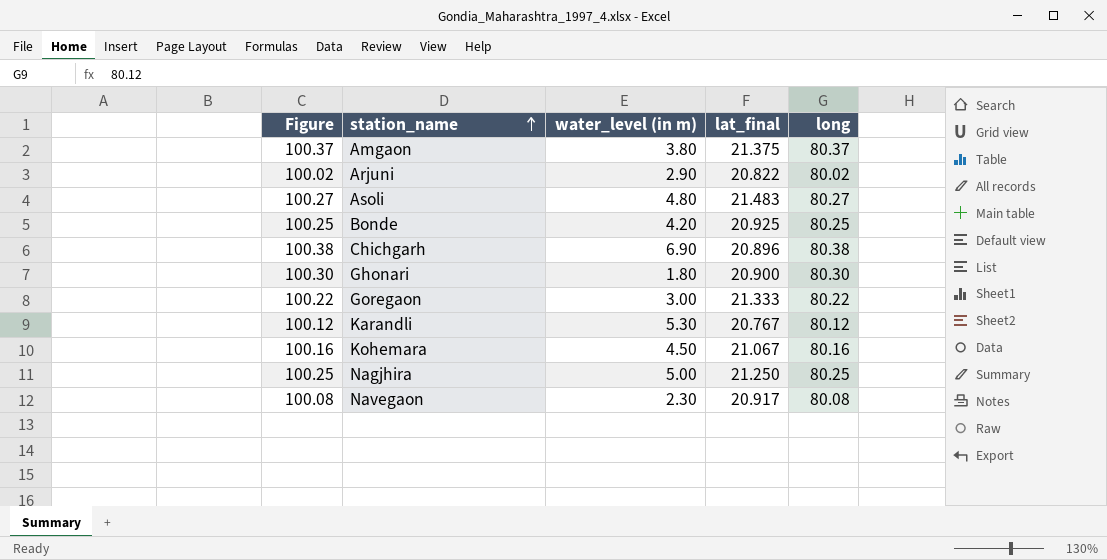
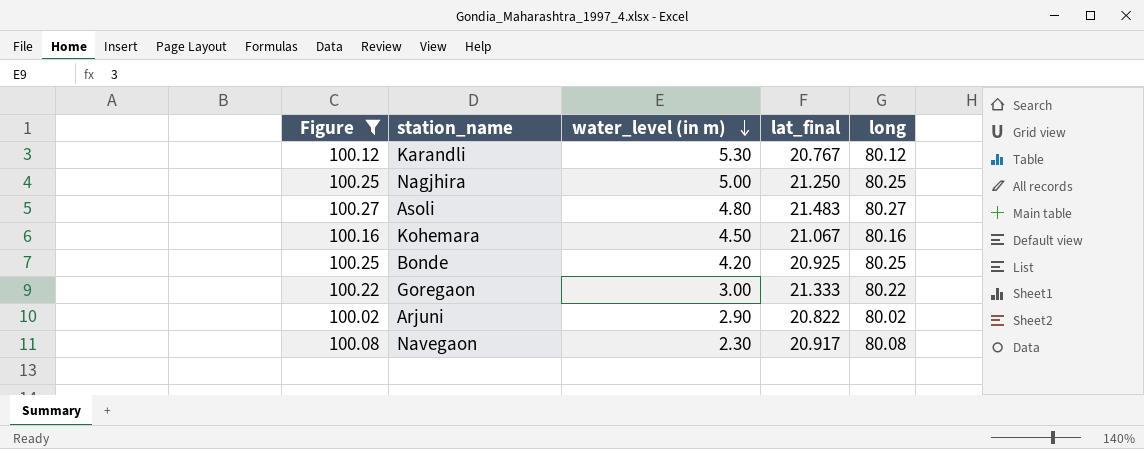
filter: none -> Figure <= 100.27
row order: station_name ascending -> water_level (in m) descending

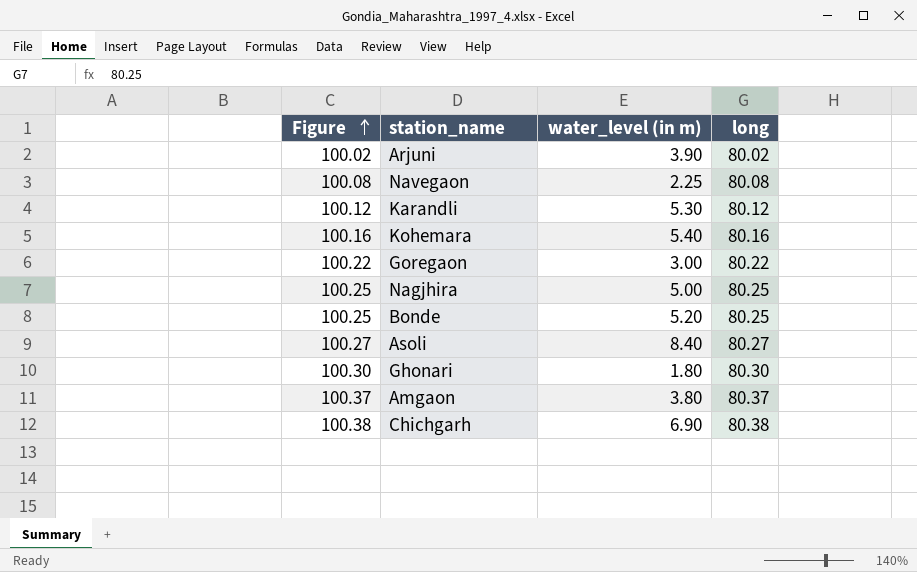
filter: Figure <= 100.27 -> none
row order: water_level (in m) descending -> Figure ascending
column lat_final | position: 4 -> none
Arjuni | water_level (in m): 2.90 -> 3.90
Navegaon | water_level (in m): 2.30 -> 2.25
Kohemara | water_level (in m): 4.50 -> 5.40
Bonde | water_level (in m): 4.20 -> 5.20
Asoli | water_level (in m): 4.80 -> 8.40

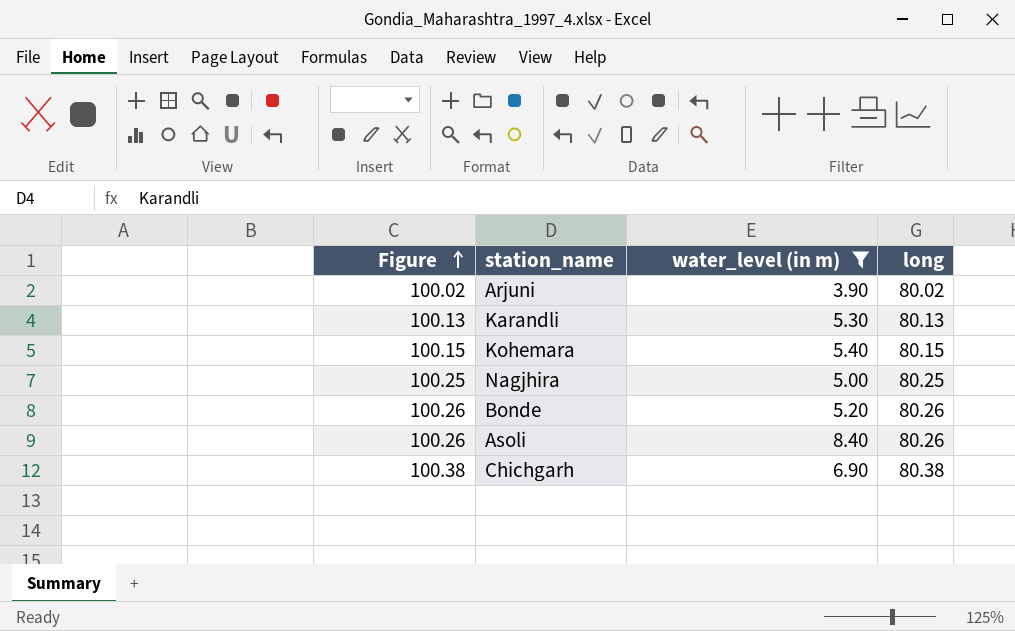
filter: none -> water_level (in m) >= 3.90
Karandli | Figure: 100.12 -> 100.13
Karandli | long: 80.12 -> 80.13
Kohemara | Figure: 100.16 -> 100.15
Kohemara | long: 80.16 -> 80.15
Bonde | Figure: 100.25 -> 100.26
Bonde | long: 80.25 -> 80.26
Asoli | Figure: 100.27 -> 100.26
Asoli | long: 80.27 -> 80.26

